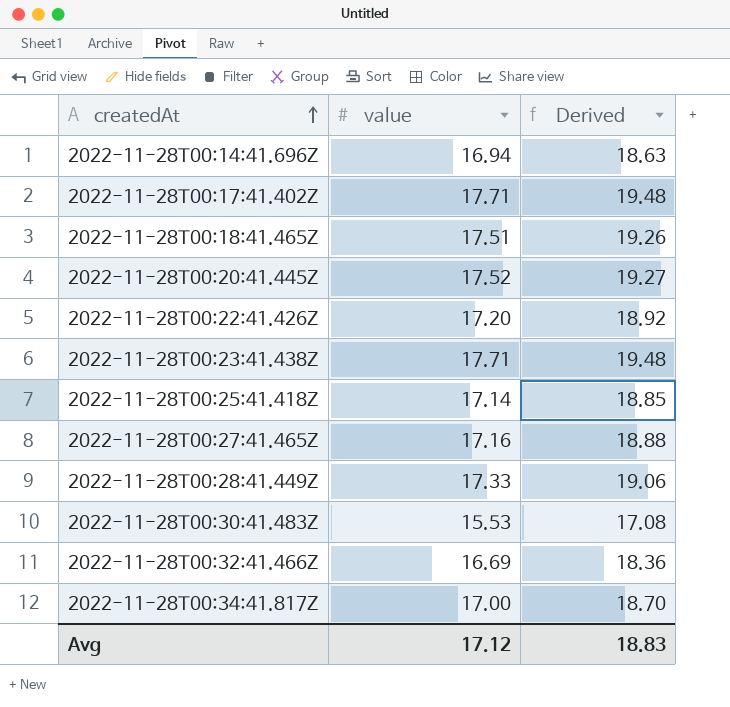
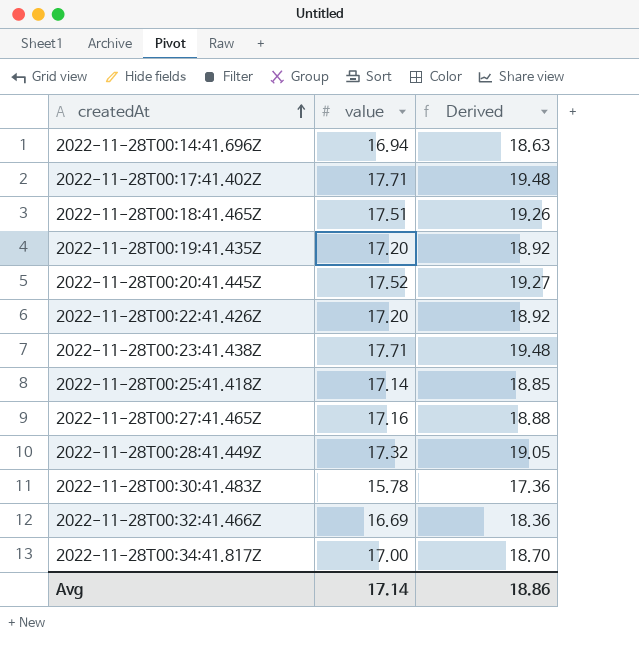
row 2022-11-28T00:19:41.435Z: none -> 17.20 | 18.92
2022-11-28T00:28:41.449Z | value: 17.33 -> 17.32
2022-11-28T00:28:41.449Z | Derived: 19.06 -> 19.05
2022-11-28T00:30:41.483Z | value: 15.53 -> 15.78
2022-11-28T00:30:41.483Z | Derived: 17.08 -> 17.36
Avg | value: 17.12 -> 17.14
Avg | Derived: 18.83 -> 18.86

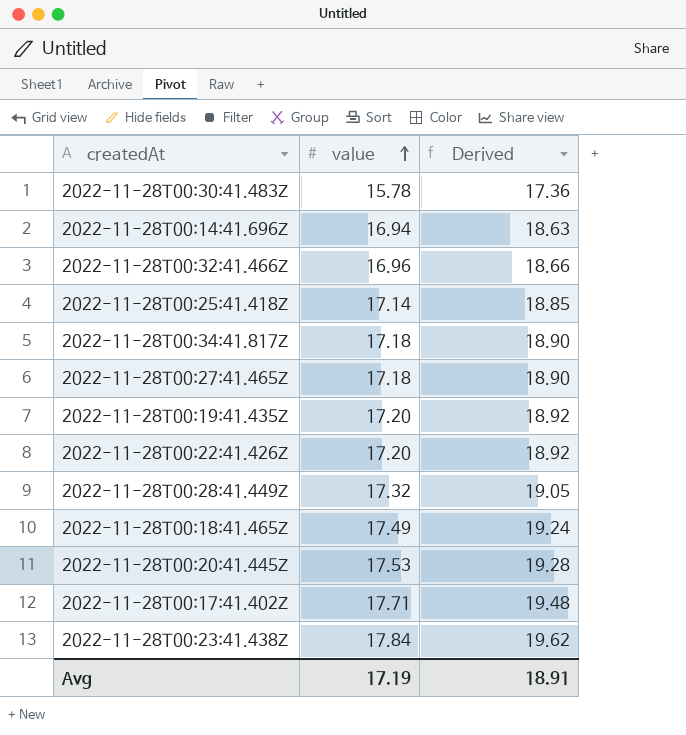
row order: createdAt ascending -> value ascending
2022-11-28T00:32:41.466Z | value: 16.69 -> 16.96
2022-11-28T00:32:41.466Z | Derived: 18.36 -> 18.66
2022-11-28T00:34:41.817Z | value: 17.00 -> 17.18
2022-11-28T00:34:41.817Z | Derived: 18.70 -> 18.90
2022-11-28T00:27:41.465Z | value: 17.16 -> 17.18
2022-11-28T00:27:41.465Z | Derived: 18.88 -> 18.90
2022-11-28T00:18:41.465Z | value: 17.51 -> 17.49
2022-11-28T00:18:41.465Z | Derived: 19.26 -> 19.24
2022-11-28T00:20:41.445Z | value: 17.52 -> 17.53
2022-11-28T00:20:41.445Z | Derived: 19.27 -> 19.28
2022-11-28T00:23:41.438Z | value: 17.71 -> 17.84
2022-11-28T00:23:41.438Z | Derived: 19.48 -> 19.62
Avg | value: 17.14 -> 17.19
Avg | Derived: 18.86 -> 18.91

